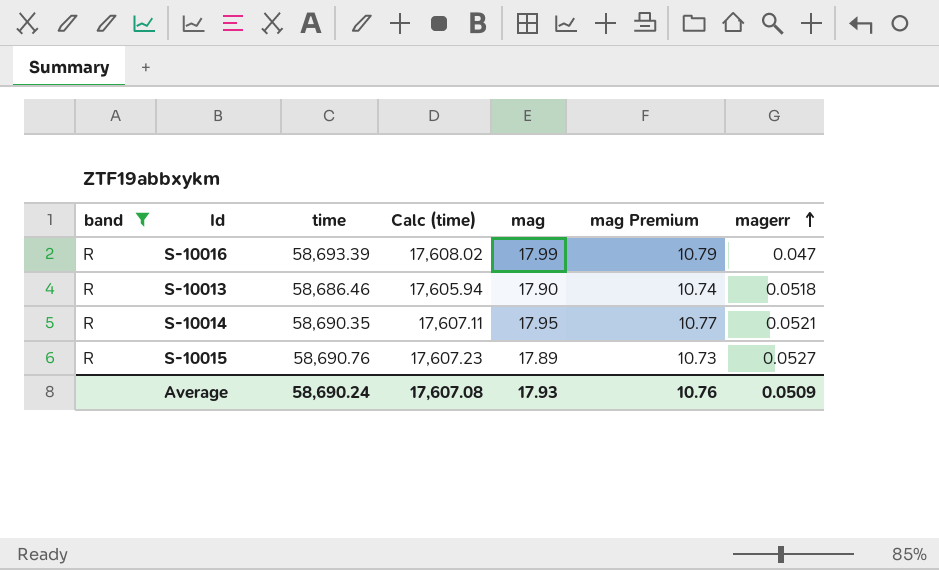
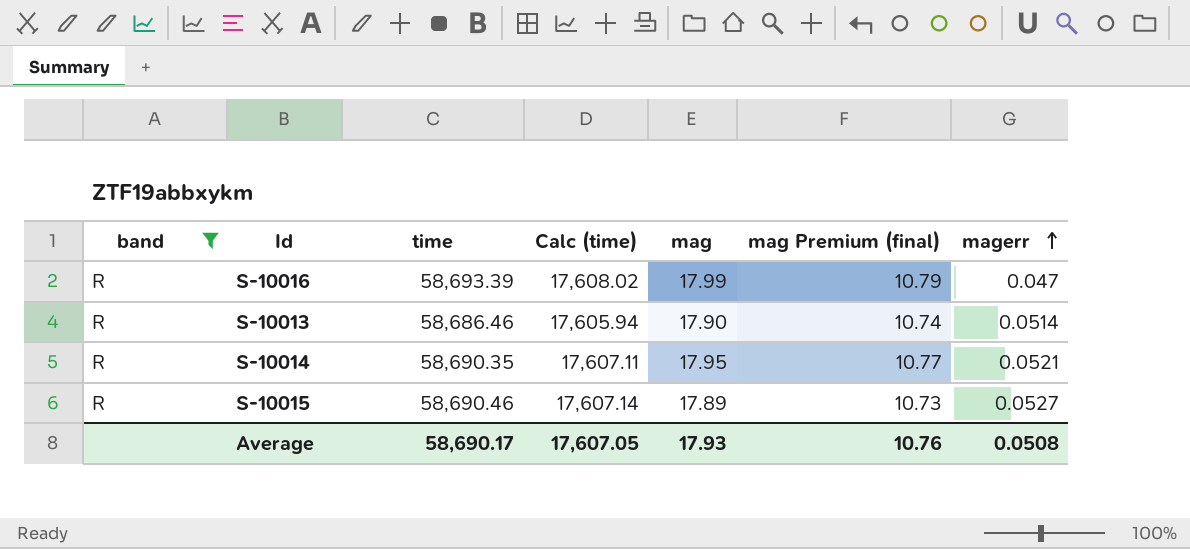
column name: mag Premium -> mag Premium (final)
S-10013 | magerr: 0.0518 -> 0.0514
S-10015 | time: 58,690.76 -> 58,690.46
S-10015 | Calc (time): 17,607.23 -> 17,607.14
Average | time: 58,690.24 -> 58,690.17
Average | Calc (time): 17,607.08 -> 17,607.05
Average | magerr: 0.0509 -> 0.0508

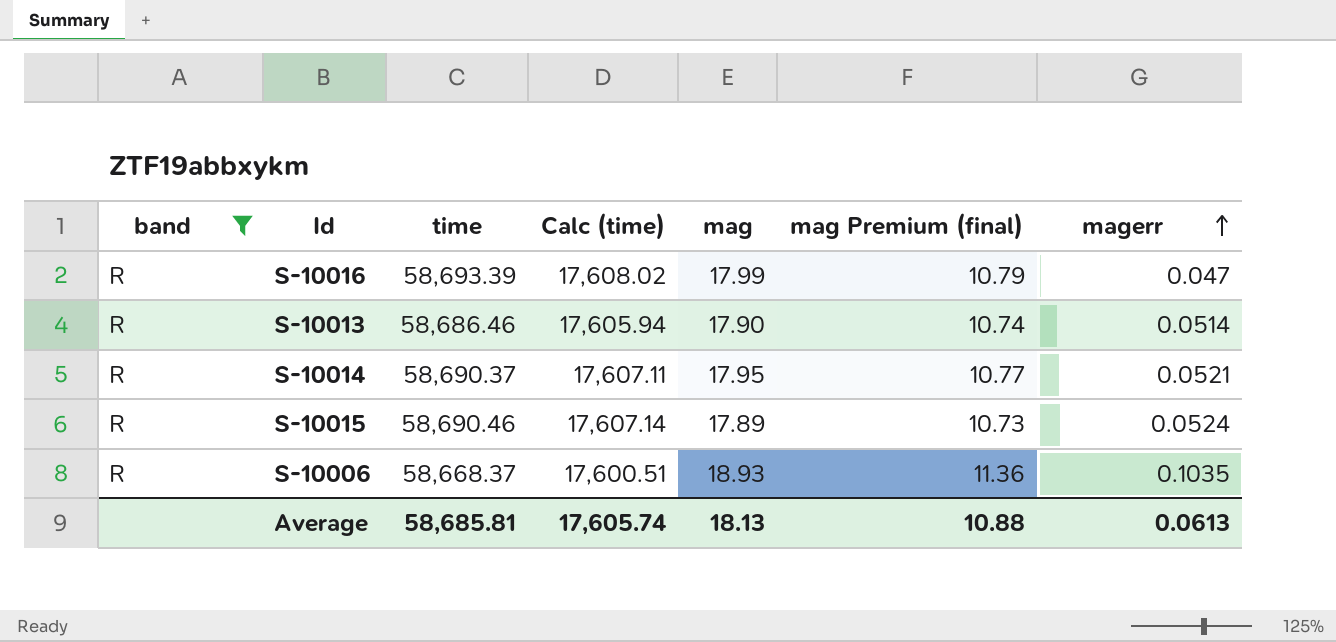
S-10014 | time: 58,690.35 -> 58,690.37
S-10015 | magerr: 0.0527 -> 0.0524
row S-10006: none -> R | 58,668.37 | 17,600.51 | 18.93 | 11.36 | 0.1035
Average | time: 58,690.17 -> 58,685.81
Average | Calc (time): 17,607.05 -> 17,605.74
Average | mag: 17.93 -> 18.13
Average | mag Premium (final): 10.76 -> 10.88
Average | magerr: 0.0508 -> 0.0613

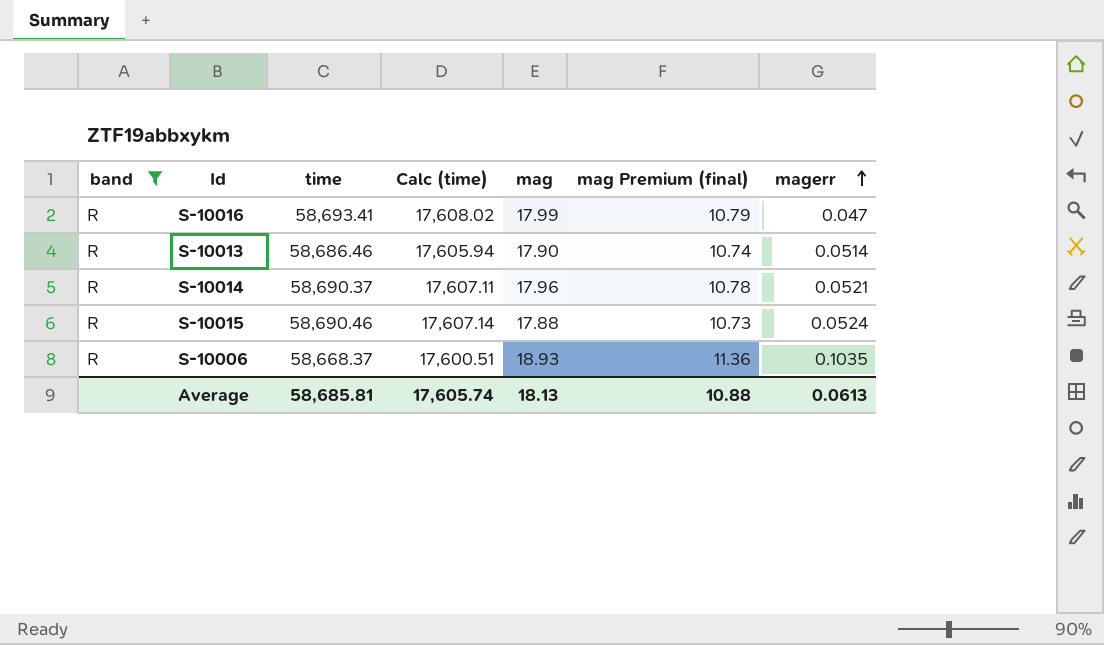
S-10016 | time: 58,693.39 -> 58,693.41
S-10014 | mag: 17.95 -> 17.96
S-10014 | mag Premium (final): 10.77 -> 10.78
S-10015 | mag: 17.89 -> 17.88

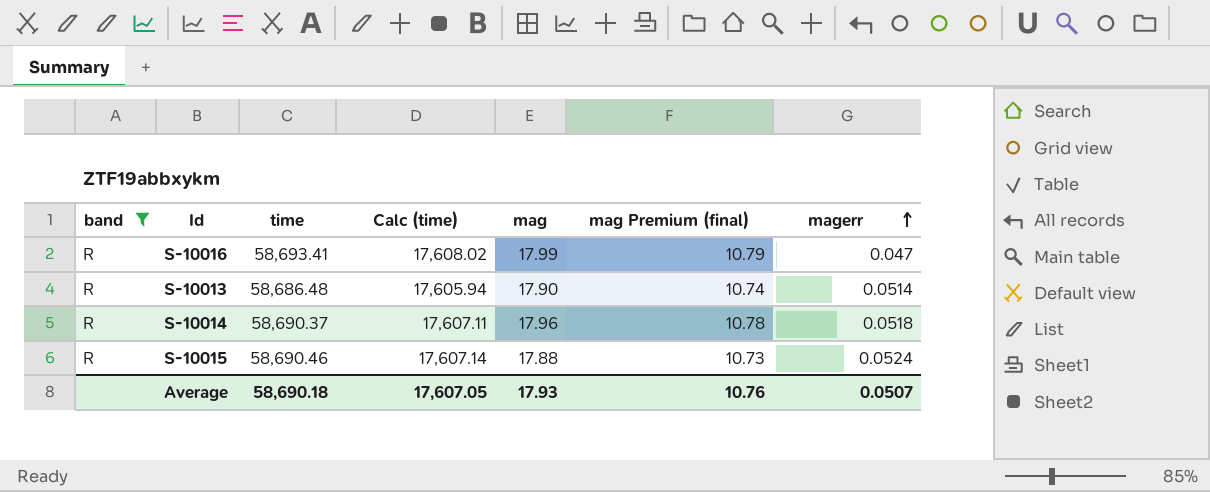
row S-10006: R | 58,668.37 | 17,600.51 | 18.93 | 11.36 | 0.1035 -> none
S-10013 | time: 58,686.46 -> 58,686.48
S-10014 | magerr: 0.0521 -> 0.0518
Average | time: 58,685.81 -> 58,690.18
Average | Calc (time): 17,605.74 -> 17,607.05
Average | mag: 18.13 -> 17.93
Average | mag Premium (final): 10.88 -> 10.76
Average | magerr: 0.0613 -> 0.0507

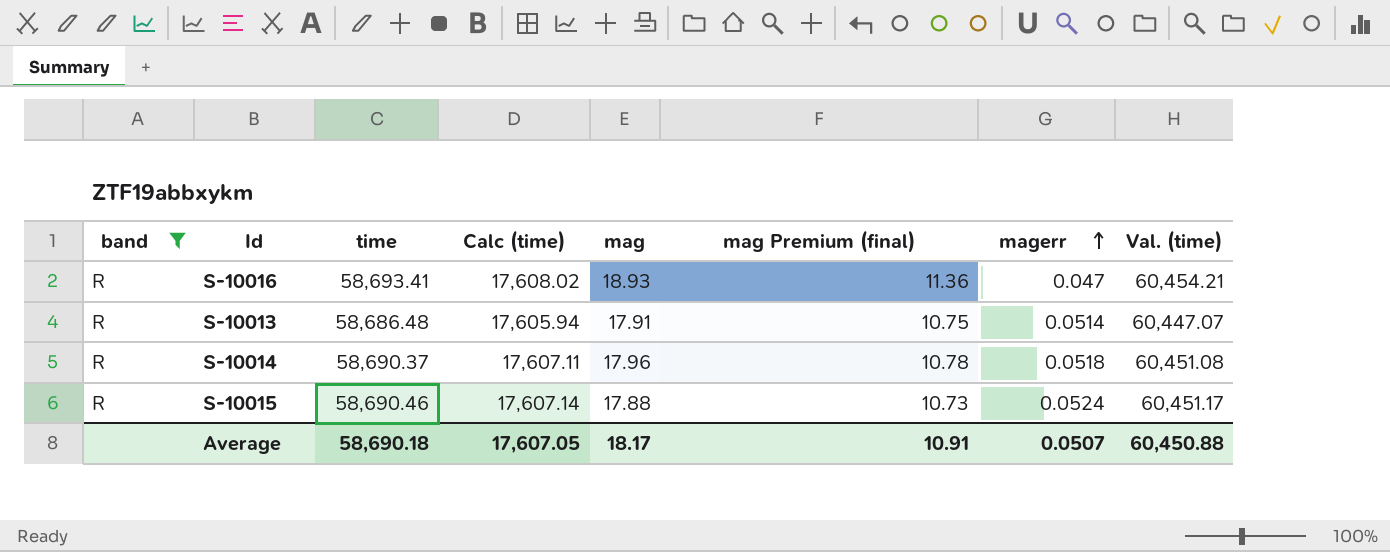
column Val. (time) | formula: none -> [time] * 1.03
S-10016 | mag: 17.99 -> 18.93
S-10016 | mag Premium (final): 10.79 -> 11.36
S-10013 | mag: 17.90 -> 17.91
S-10013 | mag Premium (final): 10.74 -> 10.75
Average | mag: 17.93 -> 18.17
Average | mag Premium (final): 10.76 -> 10.91

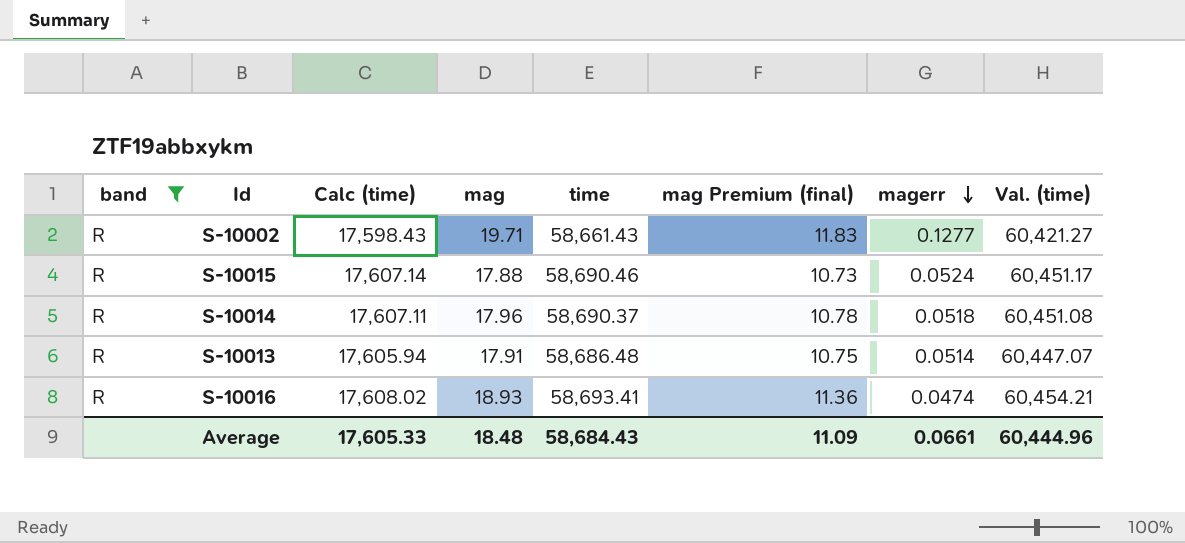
row order: magerr ascending -> magerr descending
column time | position: 3 -> 5
row S-10002: none -> R | 17,598.43 | 19.71 | 58,661.43 | 11.83 | 0.1277 | 60,421.27
S-10016 | magerr: 0.047 -> 0.0474
Average | Calc (time): 17,607.05 -> 17,605.33
Average | mag: 18.17 -> 18.48
Average | time: 58,690.18 -> 58,684.43
Average | mag Premium (final): 10.91 -> 11.09
Average | magerr: 0.0507 -> 0.0661
Average | Val. (time): 60,450.88 -> 60,444.96

